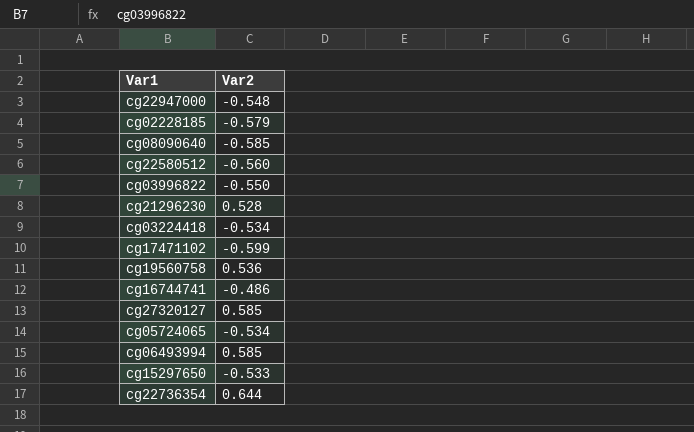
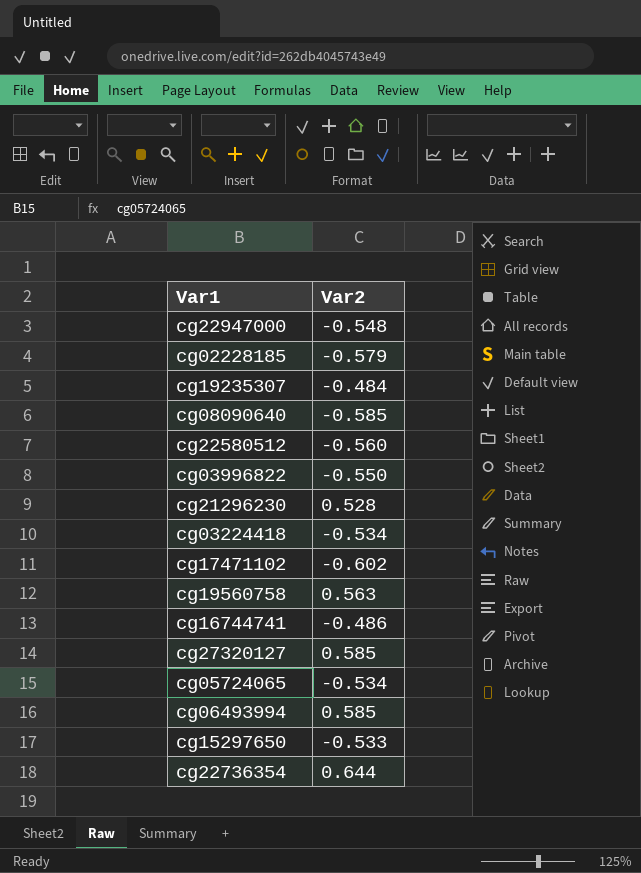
row cg19235307: none -> -0.484
cg17471102 | Var2: -0.599 -> -0.602
cg19560758 | Var2: 0.536 -> 0.563

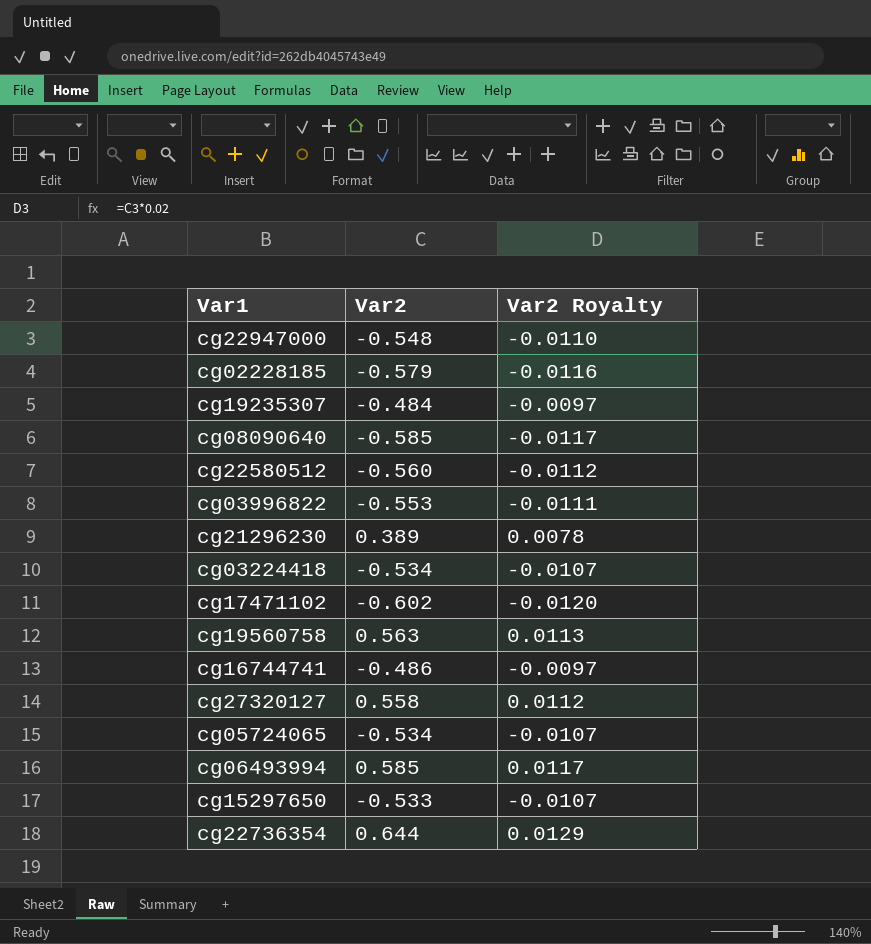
column Var2 Royalty | formula: none -> [Var2] * 0.02
cg03996822 | Var2: -0.550 -> -0.553
cg21296230 | Var2: 0.528 -> 0.389
cg27320127 | Var2: 0.585 -> 0.558

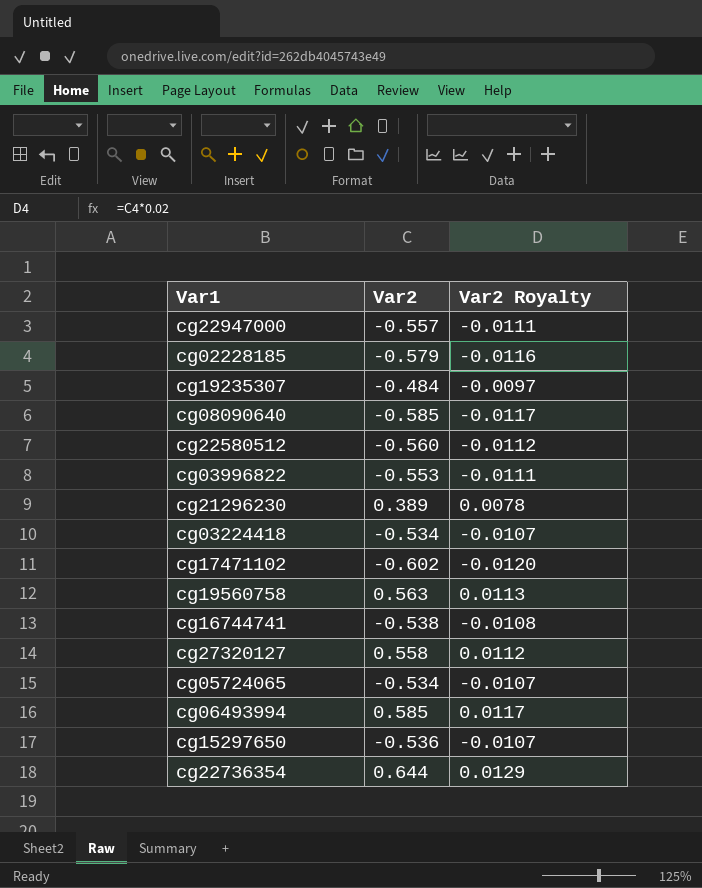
cg22947000 | Var2: -0.548 -> -0.557
cg22947000 | Var2 Royalty: -0.0110 -> -0.0111
cg16744741 | Var2: -0.486 -> -0.538
cg16744741 | Var2 Royalty: -0.0097 -> -0.0108
cg15297650 | Var2: -0.533 -> -0.536

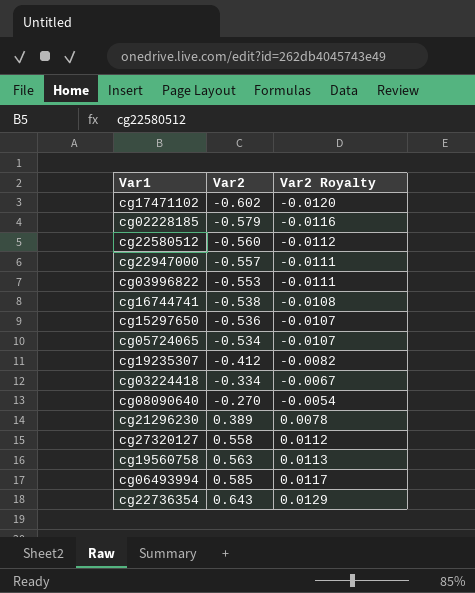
row order: none -> Var2 ascending
cg19235307 | Var2: -0.484 -> -0.412
cg19235307 | Var2 Royalty: -0.0097 -> -0.0082
cg03224418 | Var2: -0.534 -> -0.334
cg03224418 | Var2 Royalty: -0.0107 -> -0.0067
cg08090640 | Var2: -0.585 -> -0.270
cg08090640 | Var2 Royalty: -0.0117 -> -0.0054
cg22736354 | Var2: 0.644 -> 0.643

